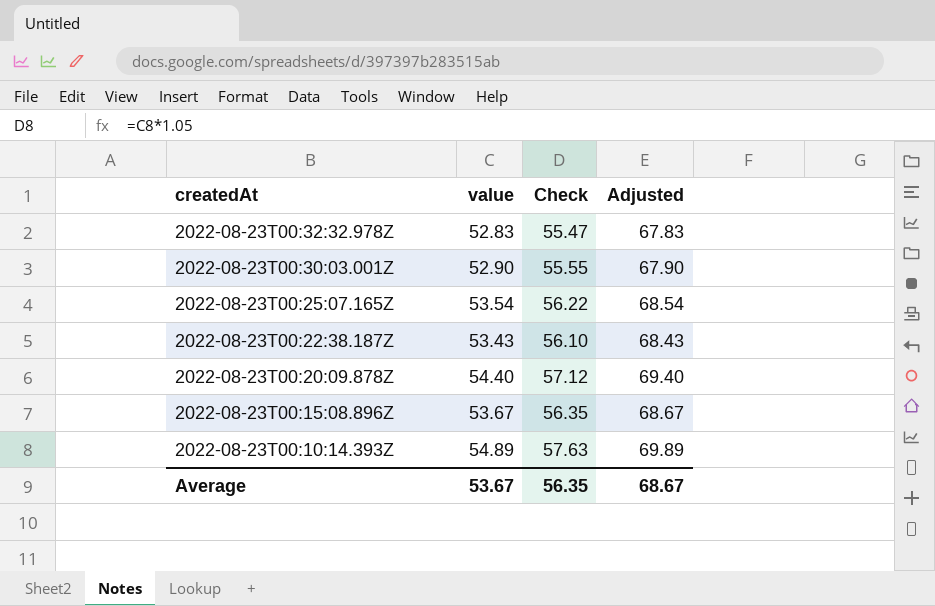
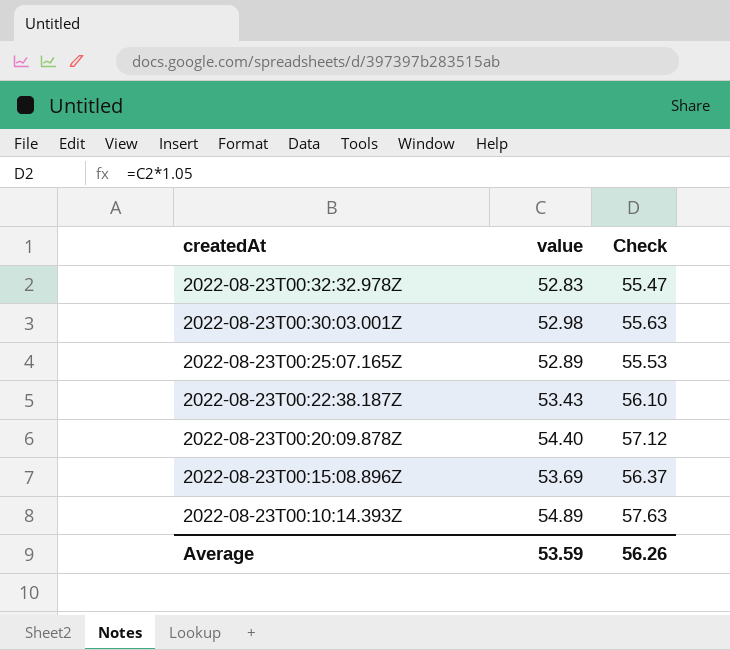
column Adjusted | formula: [value] + 15 -> none
2022-08-23T00:30:03.001Z | value: 52.90 -> 52.98
2022-08-23T00:30:03.001Z | Check: 55.55 -> 55.63
2022-08-23T00:25:07.165Z | value: 53.54 -> 52.89
2022-08-23T00:25:07.165Z | Check: 56.22 -> 55.53
2022-08-23T00:15:08.896Z | value: 53.67 -> 53.69
2022-08-23T00:15:08.896Z | Check: 56.35 -> 56.37
Average | value: 53.67 -> 53.59
Average | Check: 56.35 -> 56.26

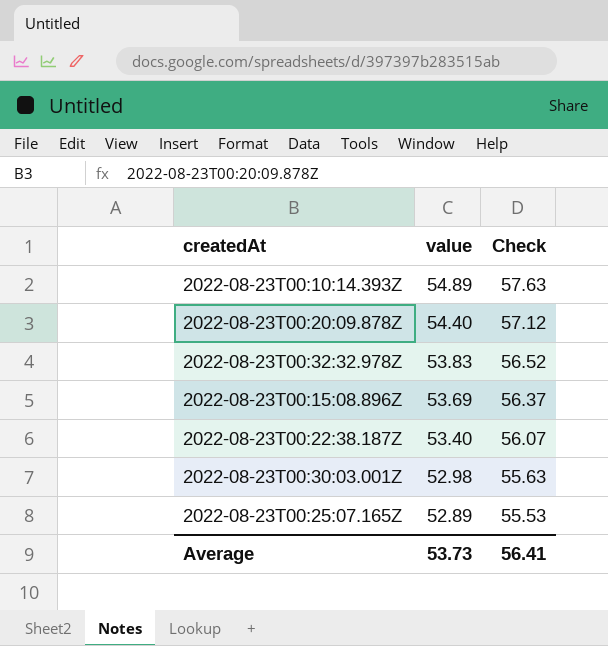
row order: createdAt descending -> value descending
2022-08-23T00:32:32.978Z | value: 52.83 -> 53.83
2022-08-23T00:32:32.978Z | Check: 55.47 -> 56.52
2022-08-23T00:22:38.187Z | value: 53.43 -> 53.40
2022-08-23T00:22:38.187Z | Check: 56.10 -> 56.07
Average | value: 53.59 -> 53.73
Average | Check: 56.26 -> 56.41

